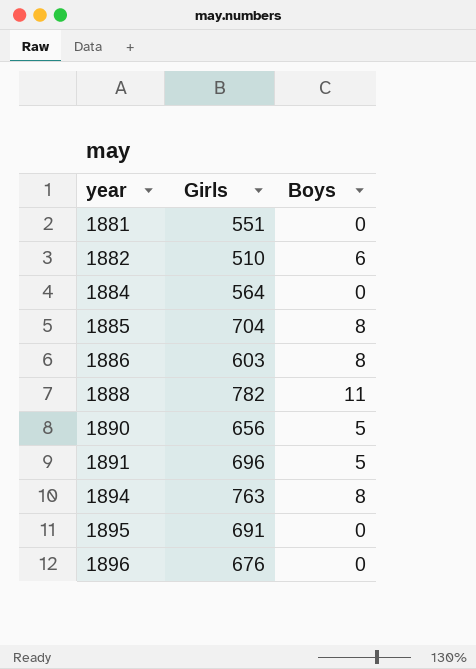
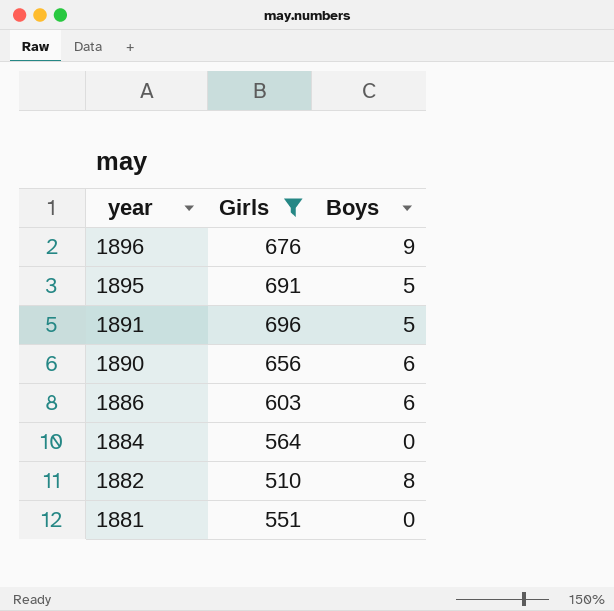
filter: none -> Girls <= 696
row order: year ascending -> year descending
1896 | Boys: 0 -> 9
1895 | Boys: 0 -> 5
1890 | Boys: 5 -> 6
1886 | Boys: 8 -> 6
1882 | Boys: 6 -> 8

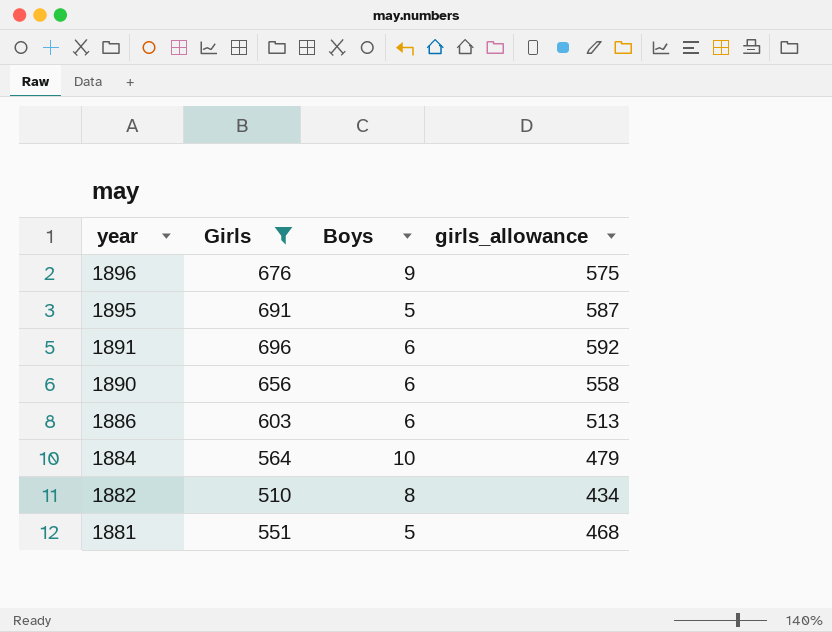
column girls_allowance | formula: none -> [Girls] * 0.85
1891 | Boys: 5 -> 6
1884 | Boys: 0 -> 10
1881 | Boys: 0 -> 5

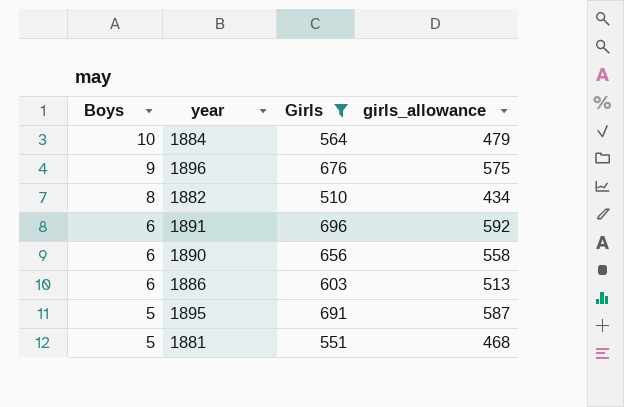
row order: year descending -> Boys descending
column Boys | position: 3 -> 1

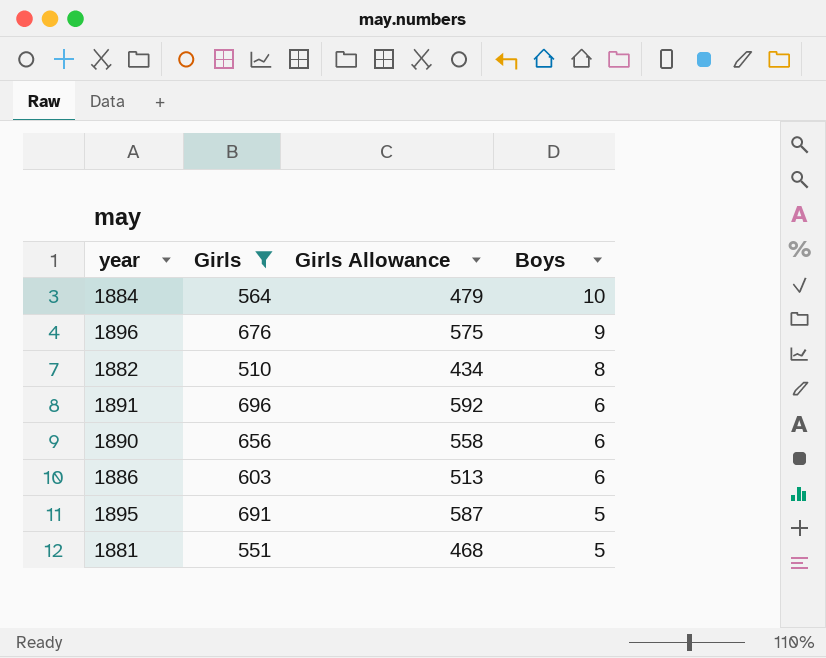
column name: girls_allowance -> Girls Allowance
column Boys | position: 1 -> 4

